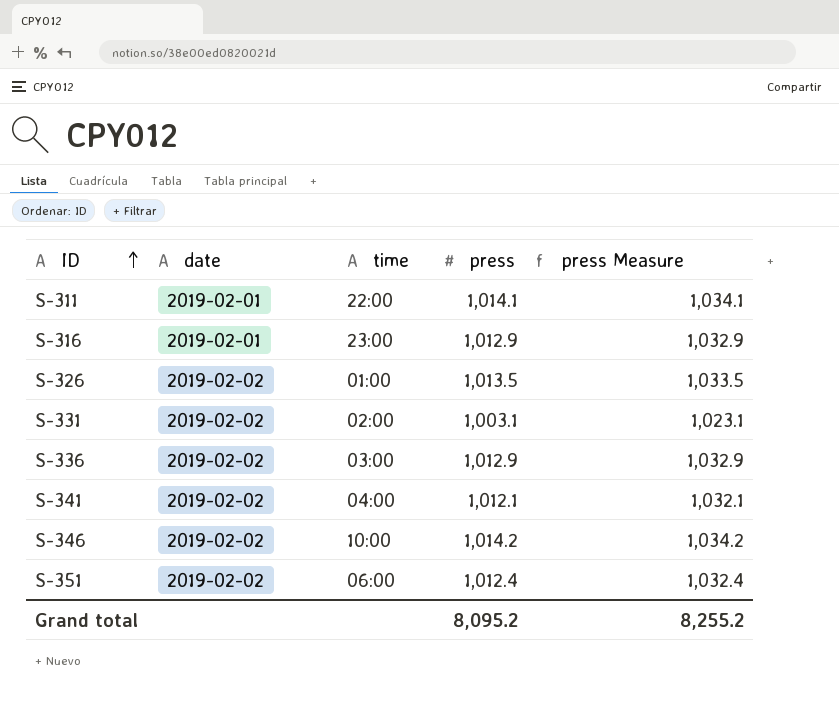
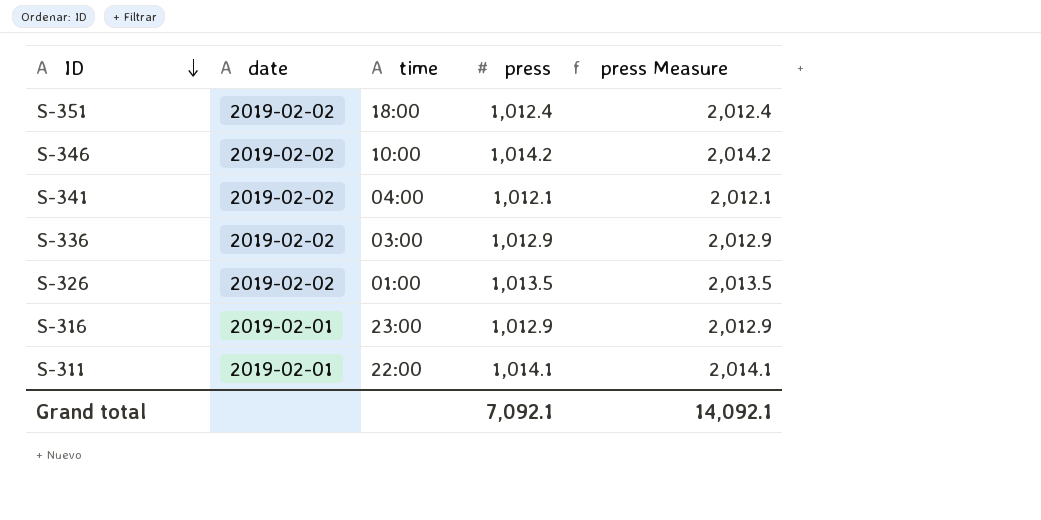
row order: ID ascending -> ID descending
column press Measure | formula: [press] + 20 -> [press] + 1000
row S-331: 2019-02-02 | 02:00 | 1,003.1 | 1,023.1 -> none
S-351 | time: 06:00 -> 18:00
Grand total | press: 8,095.2 -> 7,092.1
Grand total | press Measure: 8,255.2 -> 14,092.1

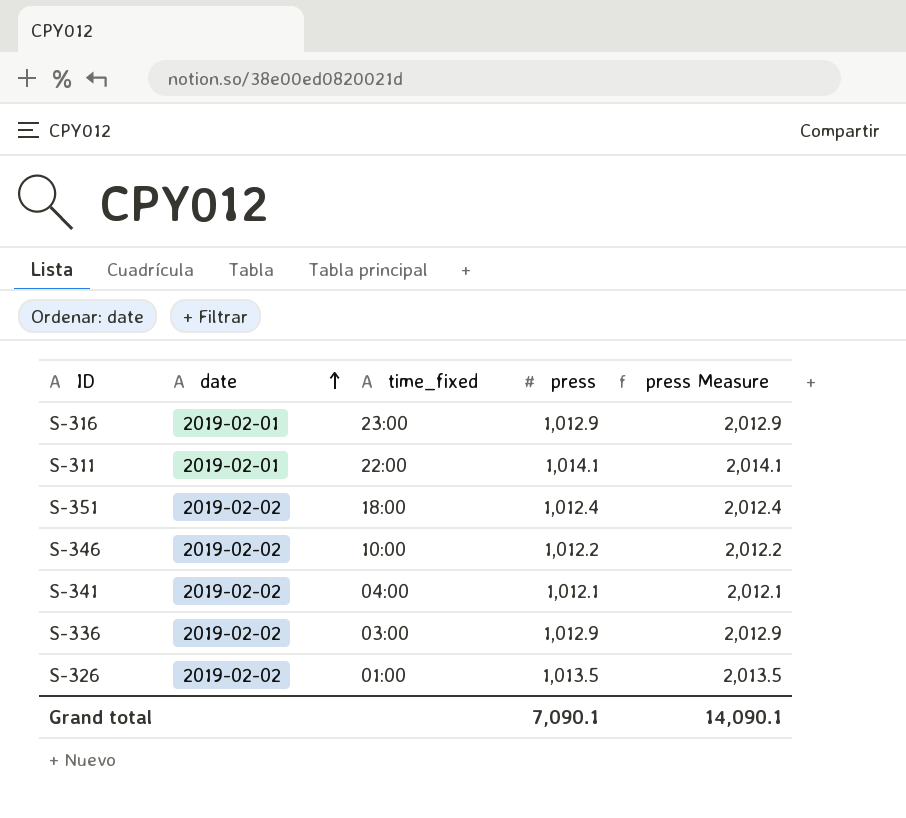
row order: ID descending -> date ascending
column name: time -> time_fixed
S-346 | press: 1,014.2 -> 1,012.2
S-346 | press Measure: 2,014.2 -> 2,012.2
Grand total | press: 7,092.1 -> 7,090.1
Grand total | press Measure: 14,092.1 -> 14,090.1

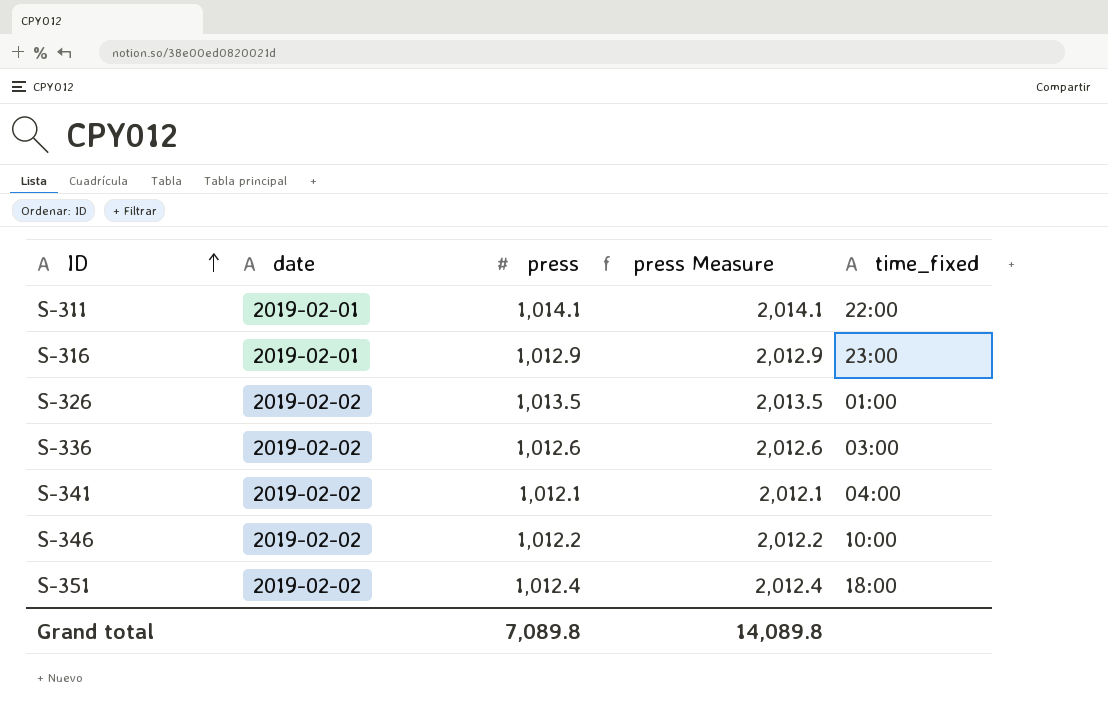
row order: date ascending -> ID ascending
column time_fixed | position: 3 -> 5
S-336 | press: 1,012.9 -> 1,012.6
S-336 | press Measure: 2,012.9 -> 2,012.6
Grand total | press: 7,090.1 -> 7,089.8
Grand total | press Measure: 14,090.1 -> 14,089.8

